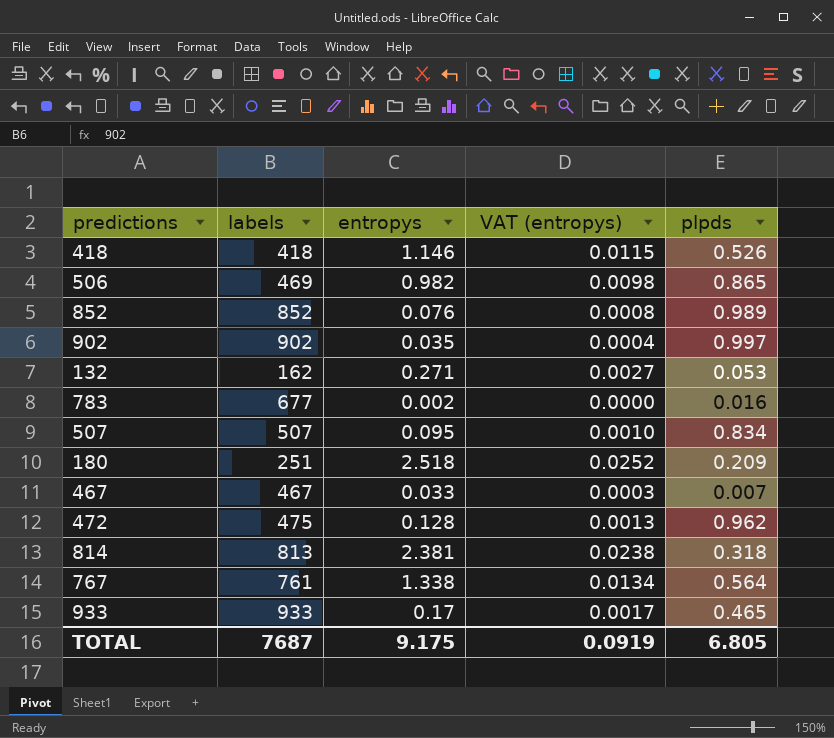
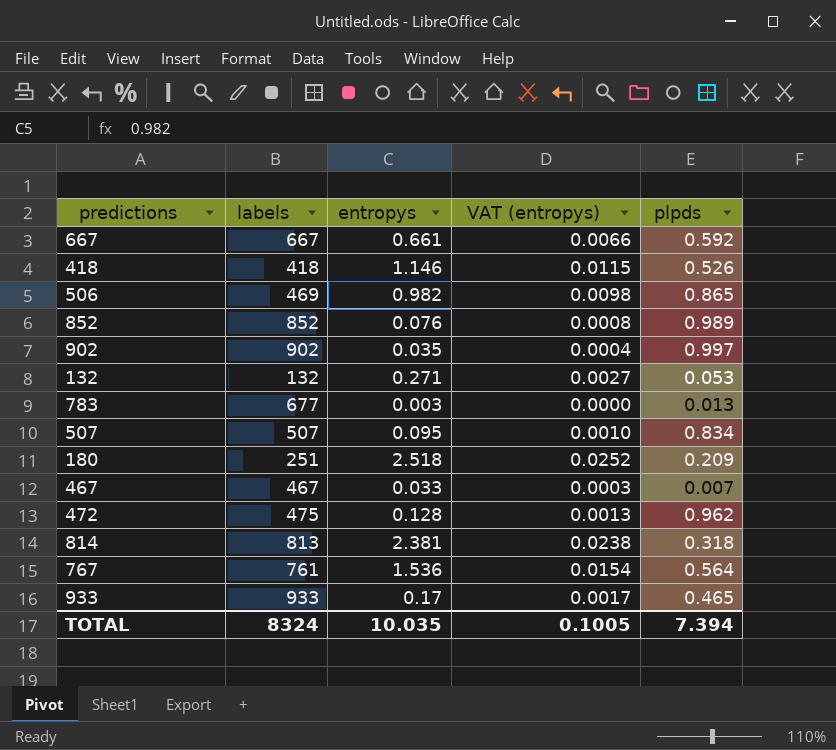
row 667: none -> 667 | 0.661 | 0.0066 | 0.592
132 | labels: 162 -> 132
783 | entropys: 0.002 -> 0.003
783 | plpds: 0.016 -> 0.013
767 | entropys: 1.338 -> 1.536
767 | VAT (entropys): 0.0134 -> 0.0154
TOTAL | labels: 7687 -> 8324
TOTAL | entropys: 9.175 -> 10.035
TOTAL | VAT (entropys): 0.0919 -> 0.1005
TOTAL | plpds: 6.805 -> 7.394

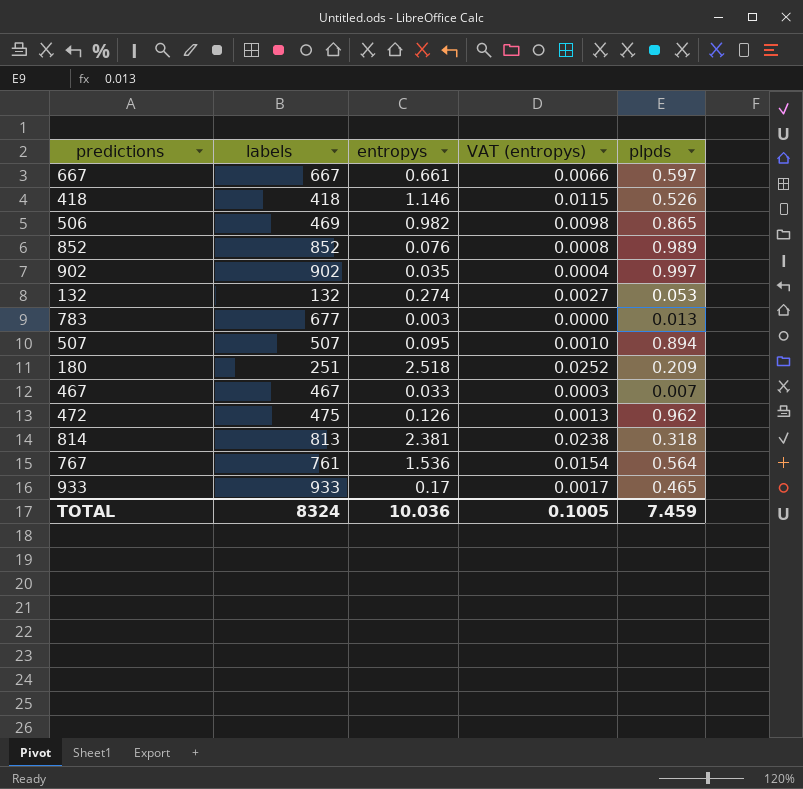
667 | plpds: 0.592 -> 0.597
132 | entropys: 0.271 -> 0.274
507 | plpds: 0.834 -> 0.894
472 | entropys: 0.128 -> 0.126
TOTAL | entropys: 10.035 -> 10.036
TOTAL | plpds: 7.394 -> 7.459

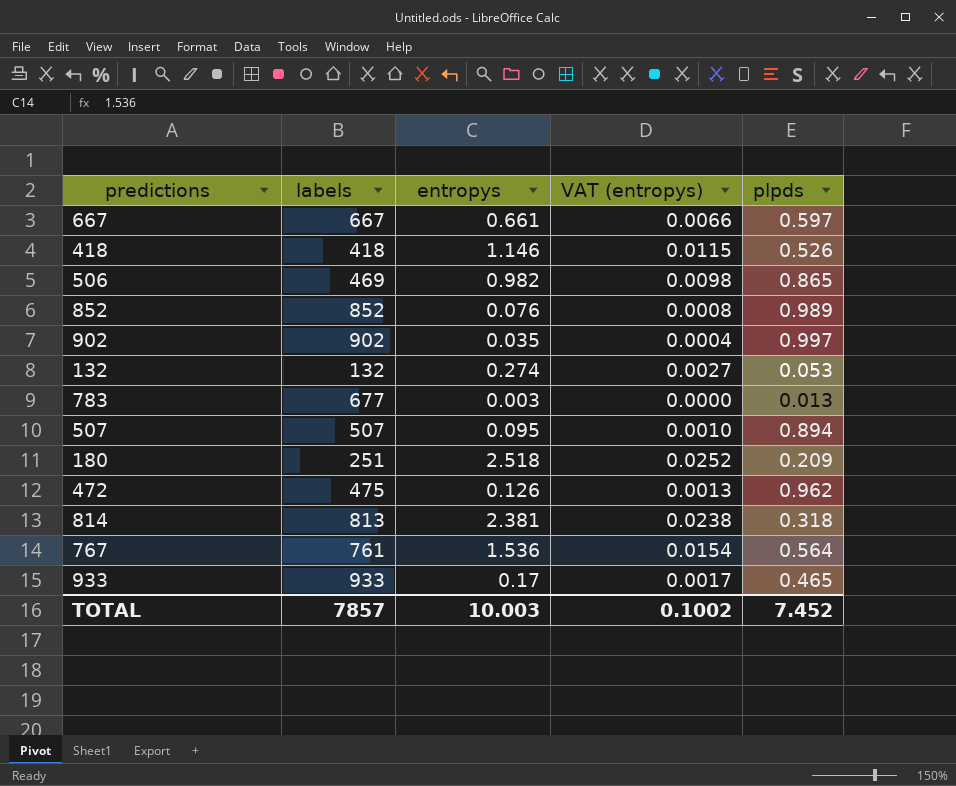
row 467: 467 | 0.033 | 0.0003 | 0.007 -> none
TOTAL | labels: 8324 -> 7857
TOTAL | entropys: 10.036 -> 10.003
TOTAL | VAT (entropys): 0.1005 -> 0.1002
TOTAL | plpds: 7.459 -> 7.452

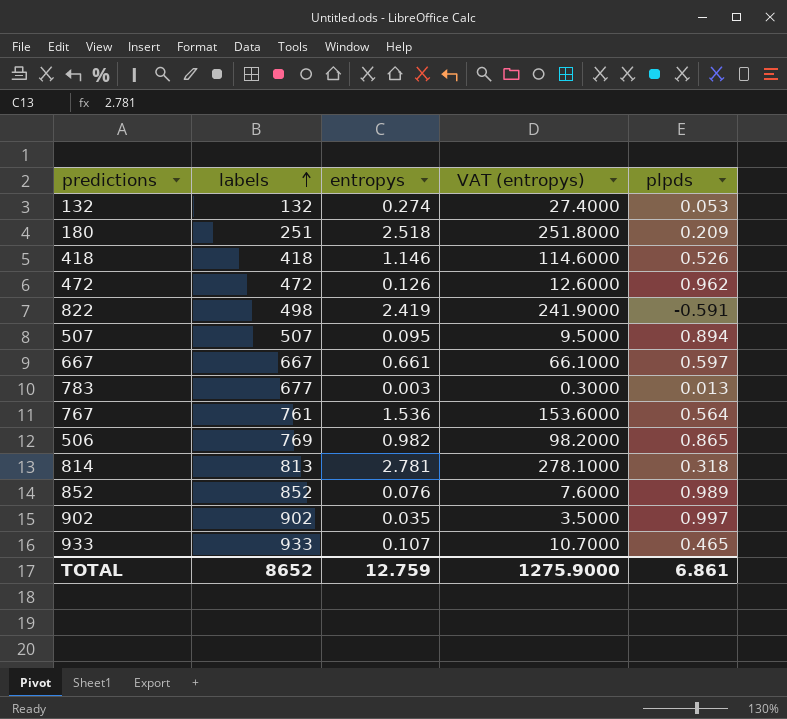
row order: none -> labels ascending
column VAT (entropys) | formula: [entropys] * 0.01 -> [entropys] * 100
472 | labels: 475 -> 472
row 822: none -> 498 | 2.419 | 241.9000 | -0.591
506 | labels: 469 -> 769
814 | entropys: 2.381 -> 2.781
933 | entropys: 0.17 -> 0.107
TOTAL | labels: 7857 -> 8652
TOTAL | entropys: 10.003 -> 12.759
TOTAL | VAT (entropys): 0.1002 -> 1275.9000
TOTAL | plpds: 7.452 -> 6.861

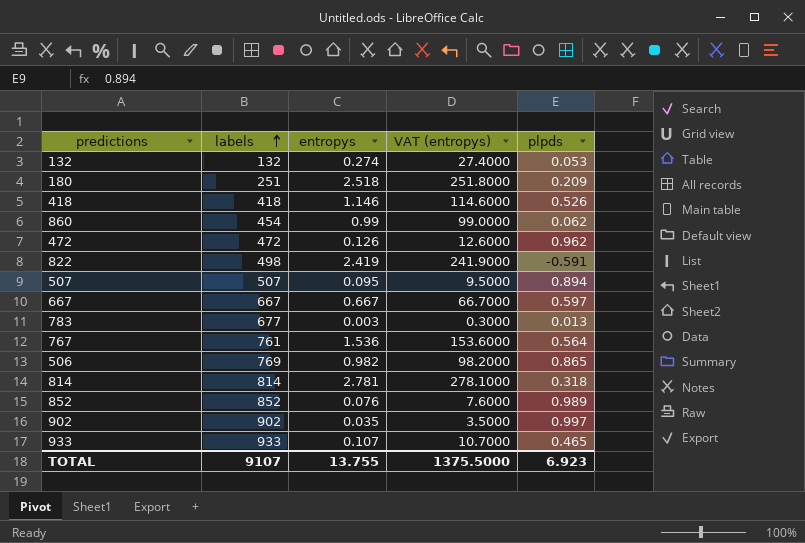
row 860: none -> 454 | 0.99 | 99.0000 | 0.062
667 | entropys: 0.661 -> 0.667
667 | VAT (entropys): 66.1000 -> 66.7000
814 | labels: 813 -> 814
TOTAL | labels: 8652 -> 9107
TOTAL | entropys: 12.759 -> 13.755
TOTAL | VAT (entropys): 1275.9000 -> 1375.5000
TOTAL | plpds: 6.861 -> 6.923

